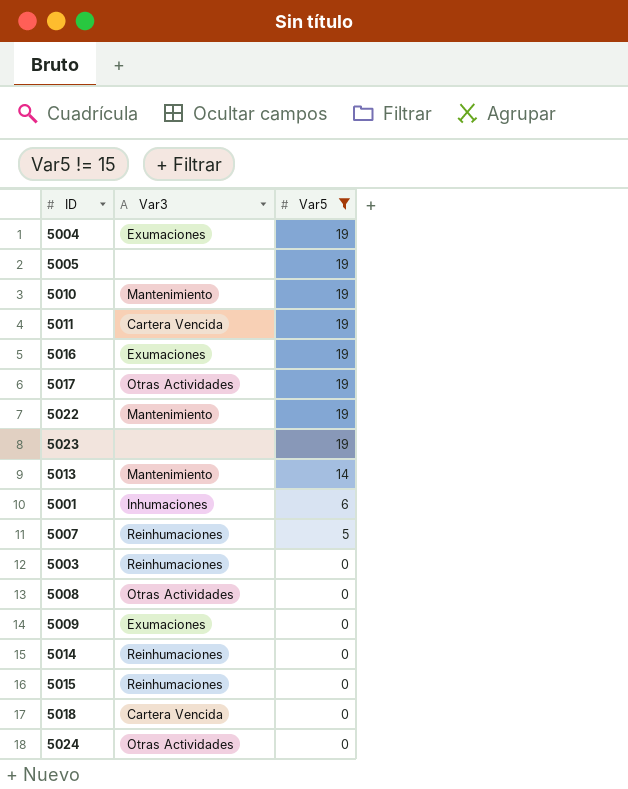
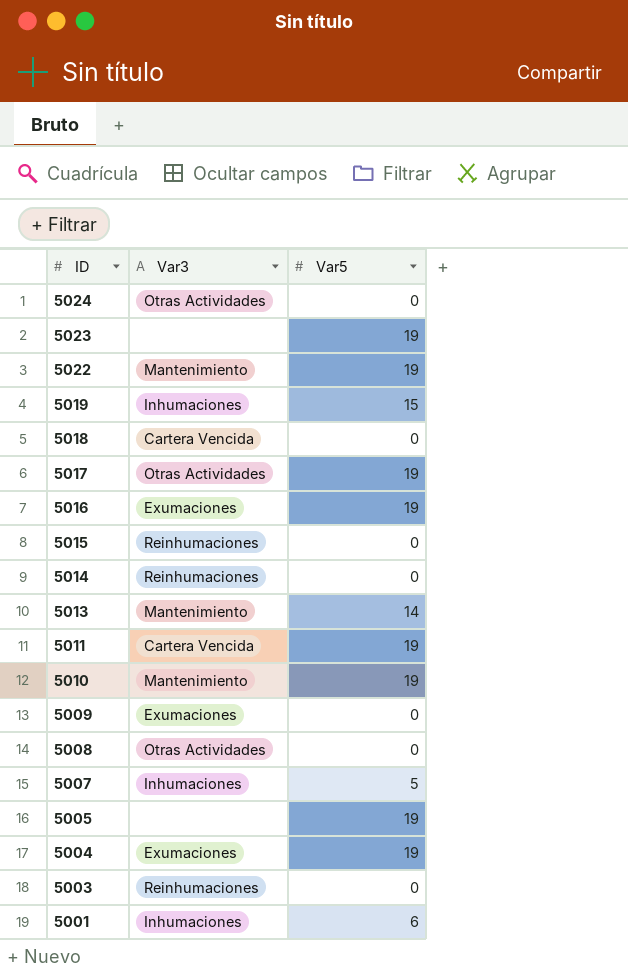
filter: Var5 != 15 -> none
row order: Var5 descending -> ID descending
5007 | Var3: Reinhumaciones -> Inhumaciones

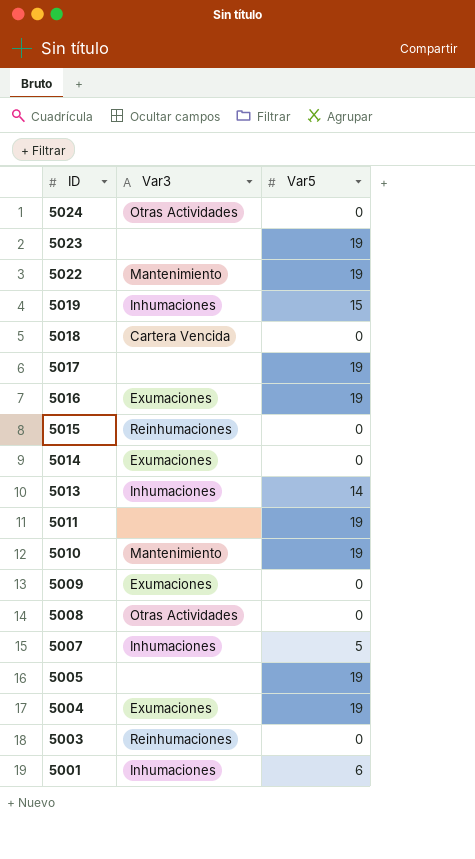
5017 | Var3: Otras Actividades -> none
5014 | Var3: Reinhumaciones -> Exumaciones
5013 | Var3: Mantenimiento -> Inhumaciones
5011 | Var3: Cartera Vencida -> none

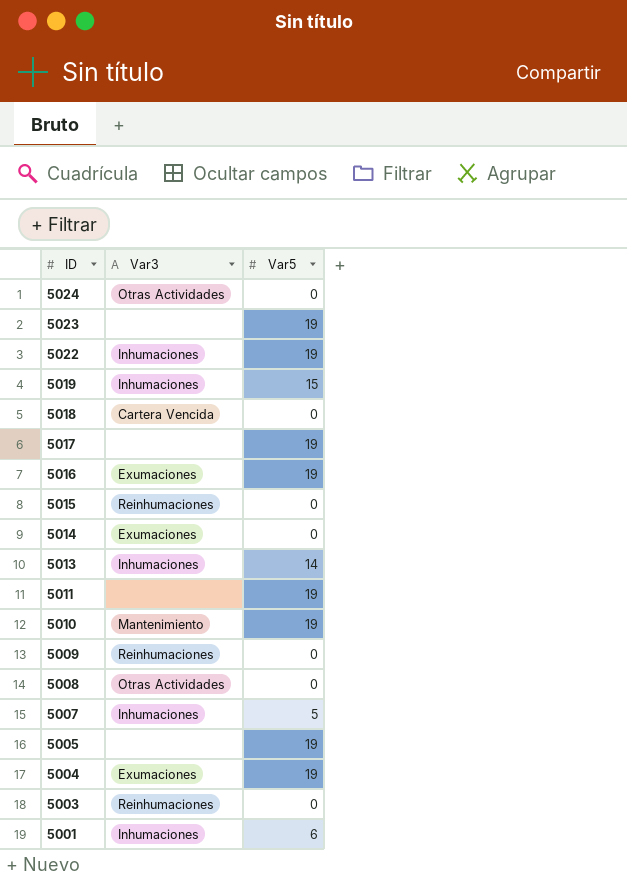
5022 | Var3: Mantenimiento -> Inhumaciones
5009 | Var3: Exumaciones -> Reinhumaciones

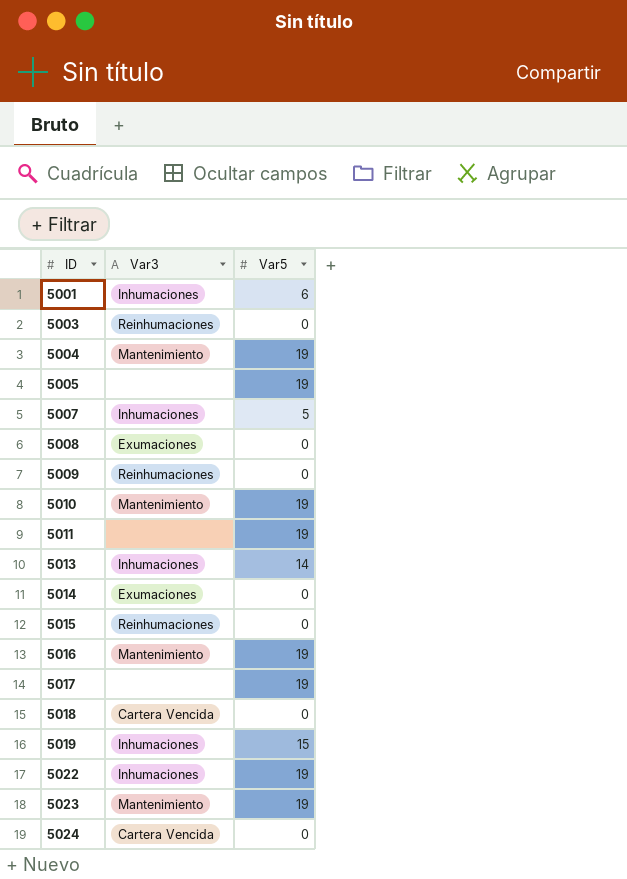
row order: ID descending -> ID ascending
5004 | Var3: Exumaciones -> Mantenimiento
5008 | Var3: Otras Actividades -> Exumaciones
5016 | Var3: Exumaciones -> Mantenimiento
5023 | Var3: none -> Mantenimiento
5024 | Var3: Otras Actividades -> Cartera Vencida

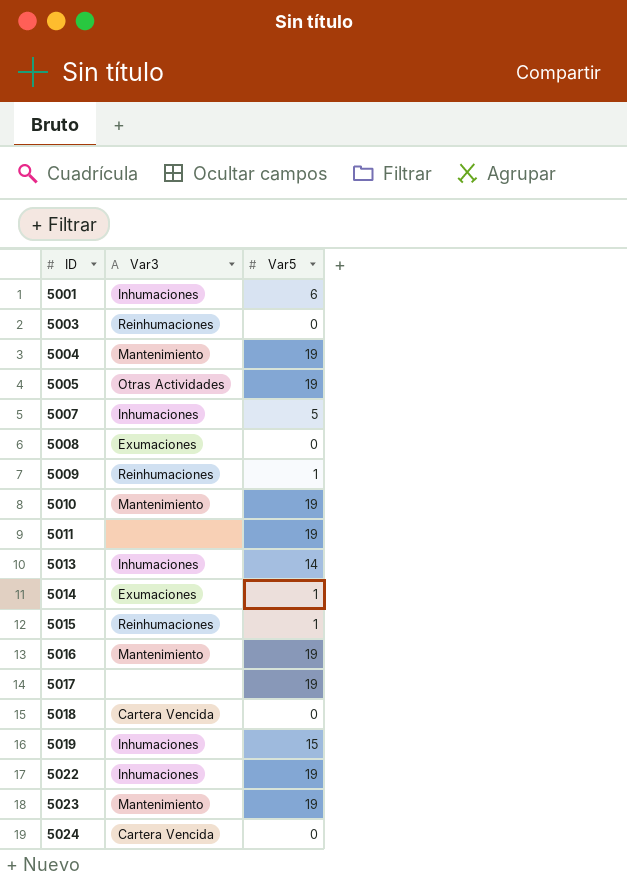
5005 | Var3: none -> Otras Actividades
5009 | Var5: 0 -> 1
5014 | Var5: 0 -> 1
5015 | Var5: 0 -> 1

